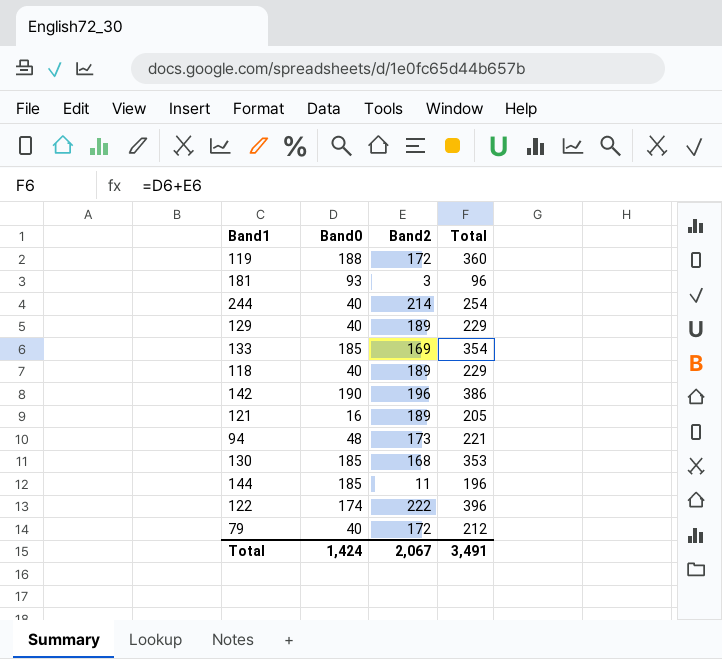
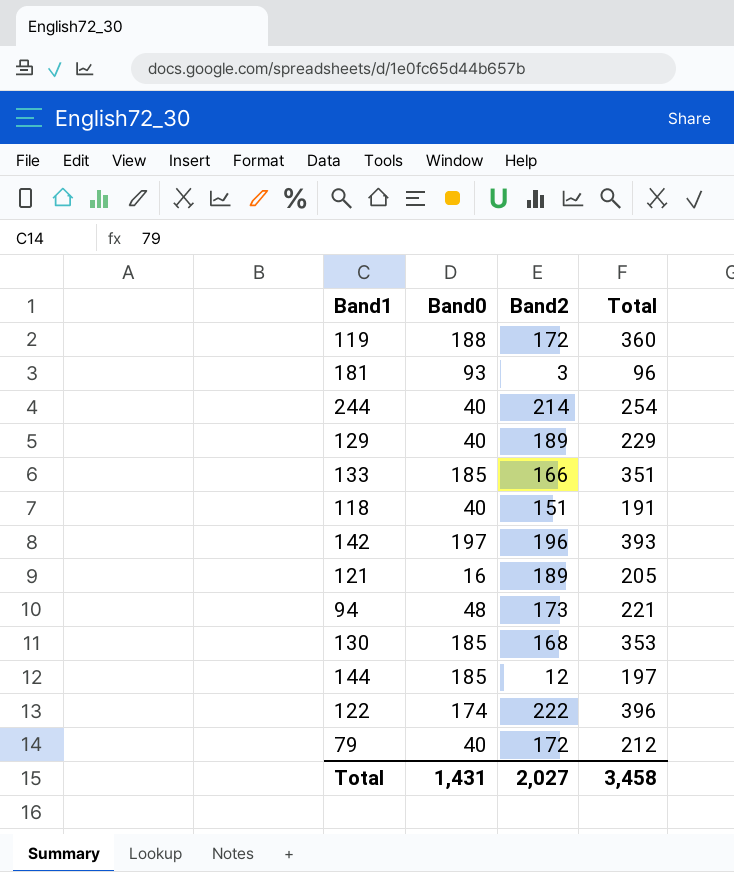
133 | Band2: 169 -> 166
133 | Total: 354 -> 351
118 | Band2: 189 -> 151
118 | Total: 229 -> 191
142 | Band0: 190 -> 197
142 | Total: 386 -> 393
144 | Band2: 11 -> 12
144 | Total: 196 -> 197
Total | Band0: 1,424 -> 1,431
Total | Band2: 2,067 -> 2,027
Total | Total: 3,491 -> 3,458

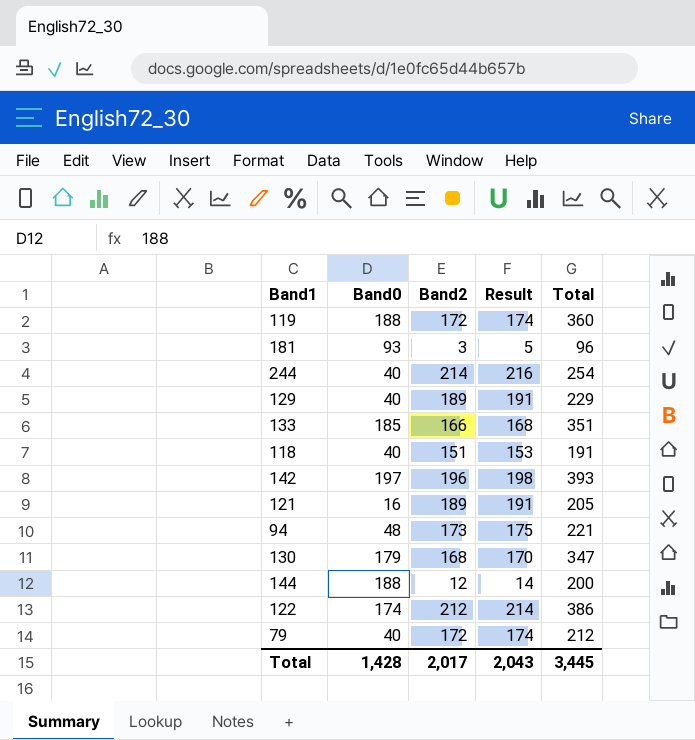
column Result | formula: none -> [Band2] + 2
130 | Band0: 185 -> 179
130 | Total: 353 -> 347
144 | Band0: 185 -> 188
144 | Total: 197 -> 200
122 | Band2: 222 -> 212
122 | Total: 396 -> 386
Total | Band0: 1,431 -> 1,428
Total | Band2: 2,027 -> 2,017
Total | Total: 3,458 -> 3,445

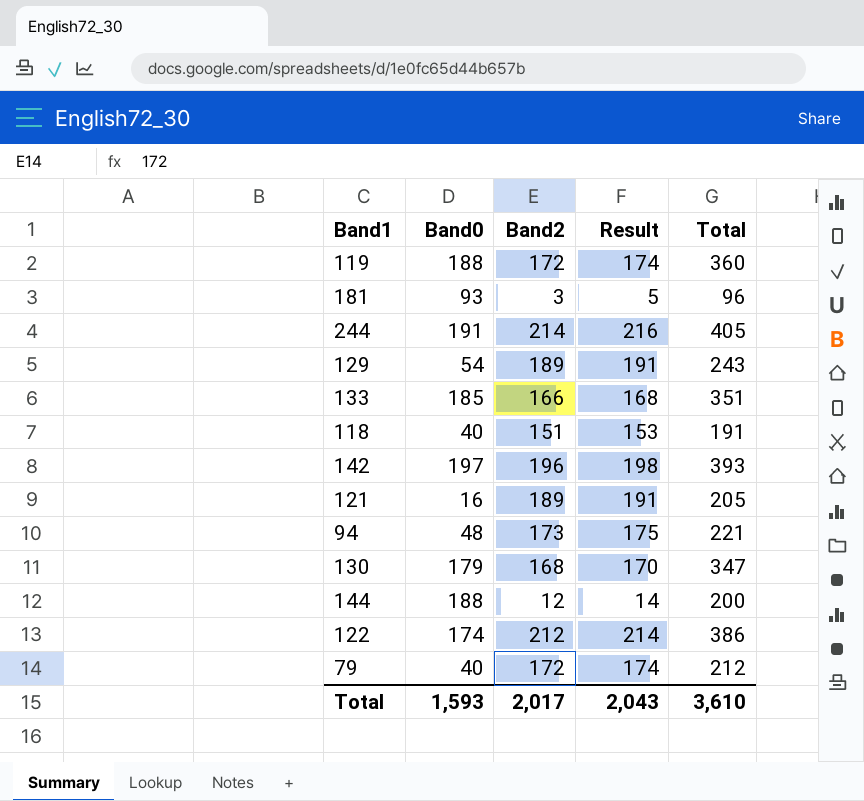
244 | Band0: 40 -> 191
244 | Total: 254 -> 405
129 | Band0: 40 -> 54
129 | Total: 229 -> 243
Total | Band0: 1,428 -> 1,593
Total | Total: 3,445 -> 3,610

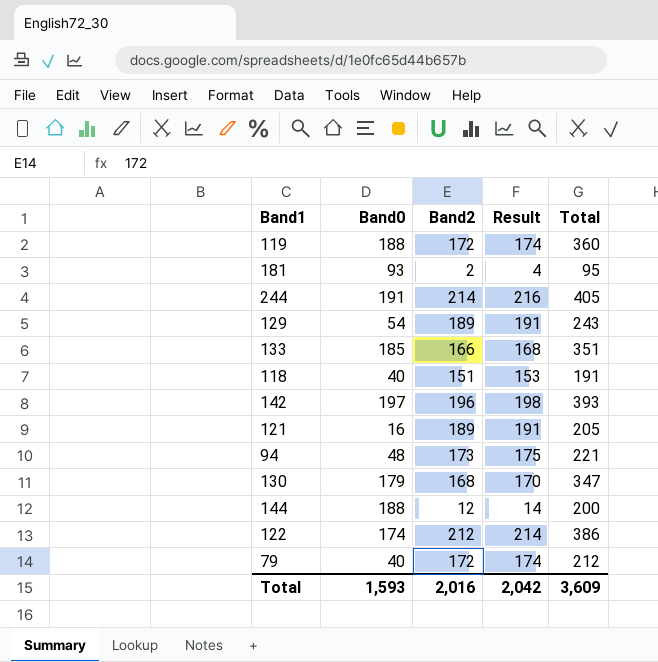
181 | Band2: 3 -> 2
181 | Result: 5 -> 4
181 | Total: 96 -> 95
Total | Band2: 2,017 -> 2,016
Total | Result: 2,043 -> 2,042
Total | Total: 3,610 -> 3,609

